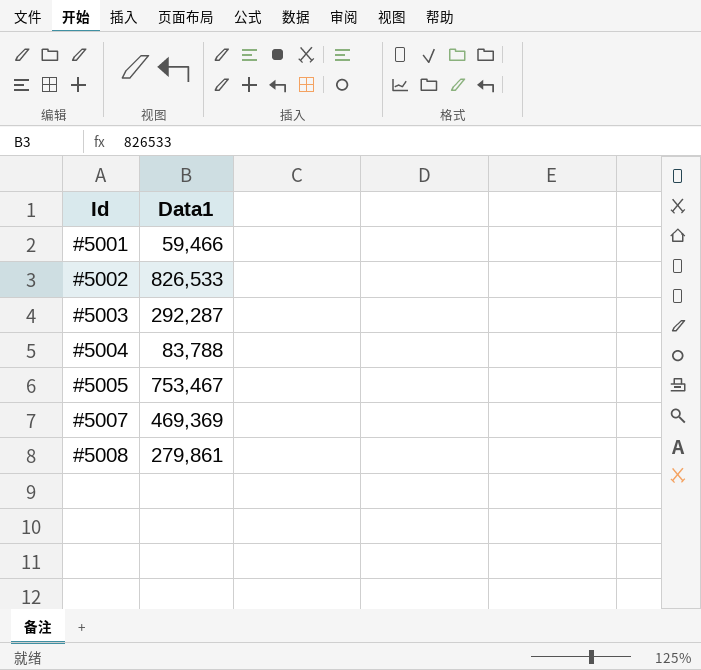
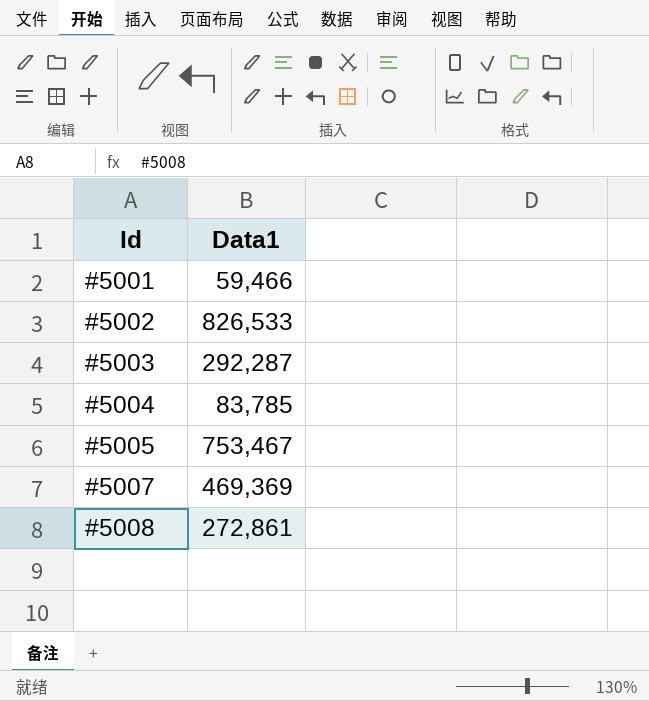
#5004 | Data1: 83,788 -> 83,785
#5008 | Data1: 279,861 -> 272,861

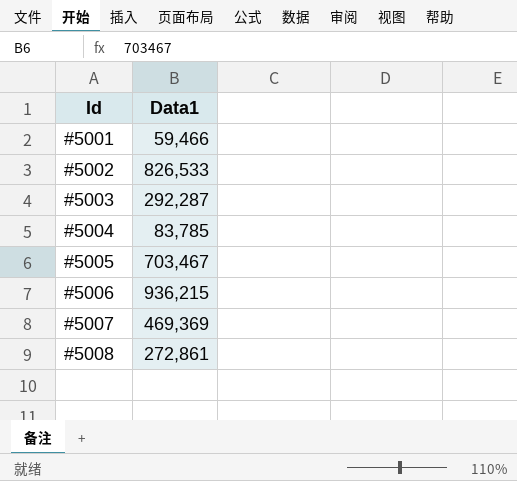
#5005 | Data1: 753,467 -> 703,467
row #5006: none -> 936,215

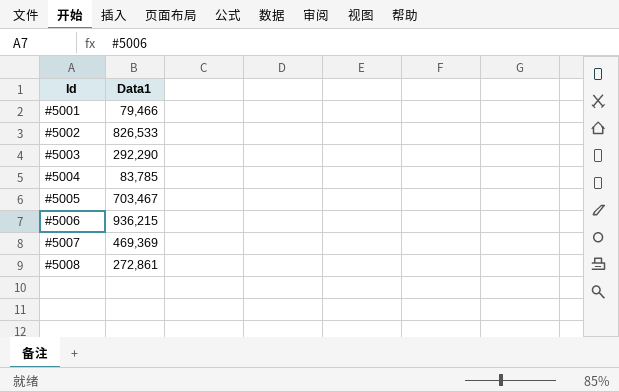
#5001 | Data1: 59,466 -> 79,466
#5003 | Data1: 292,287 -> 292,290

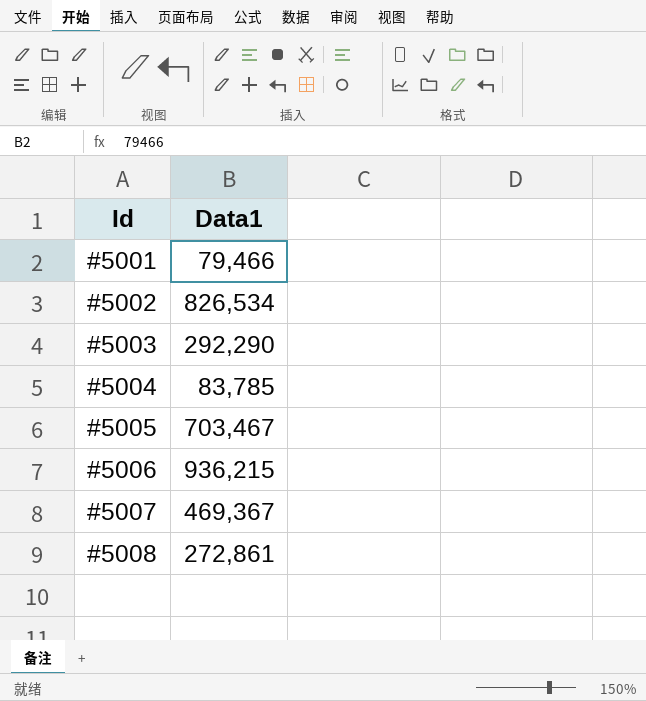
#5002 | Data1: 826,533 -> 826,534
#5007 | Data1: 469,369 -> 469,367

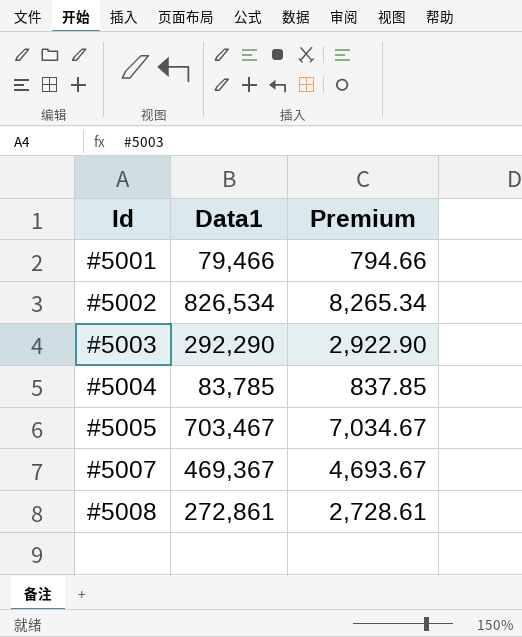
column Premium | formula: none -> [Data1] * 0.01
row #5006: 936,215 -> none

